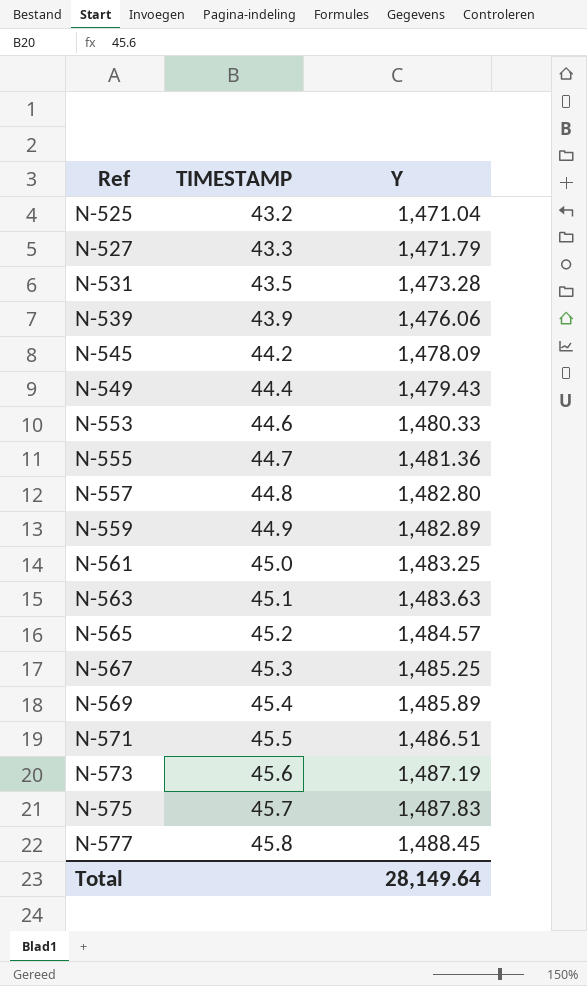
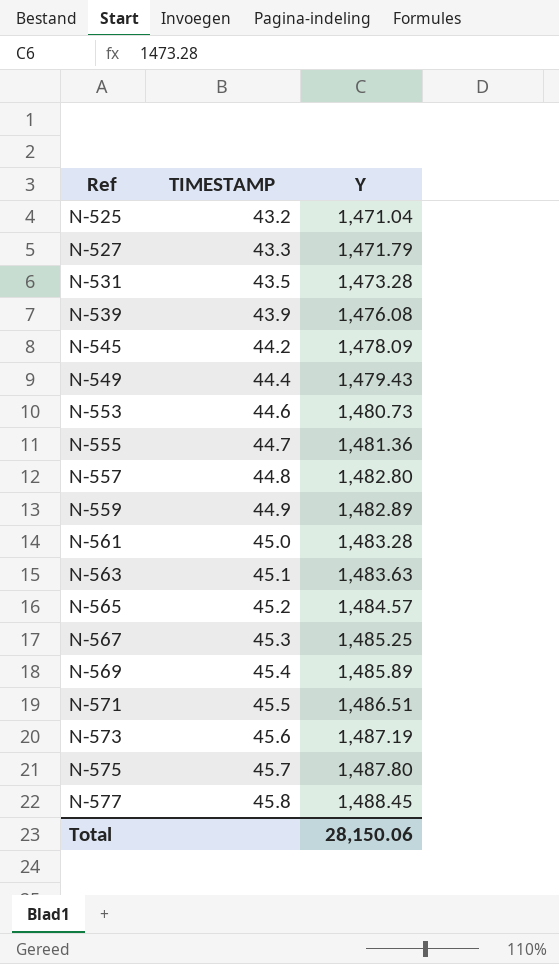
N-539 | Y: 1,476.06 -> 1,476.08
N-553 | Y: 1,480.33 -> 1,480.73
N-561 | Y: 1,483.25 -> 1,483.28
N-575 | Y: 1,487.83 -> 1,487.80
Total | Y: 28,149.64 -> 28,150.06

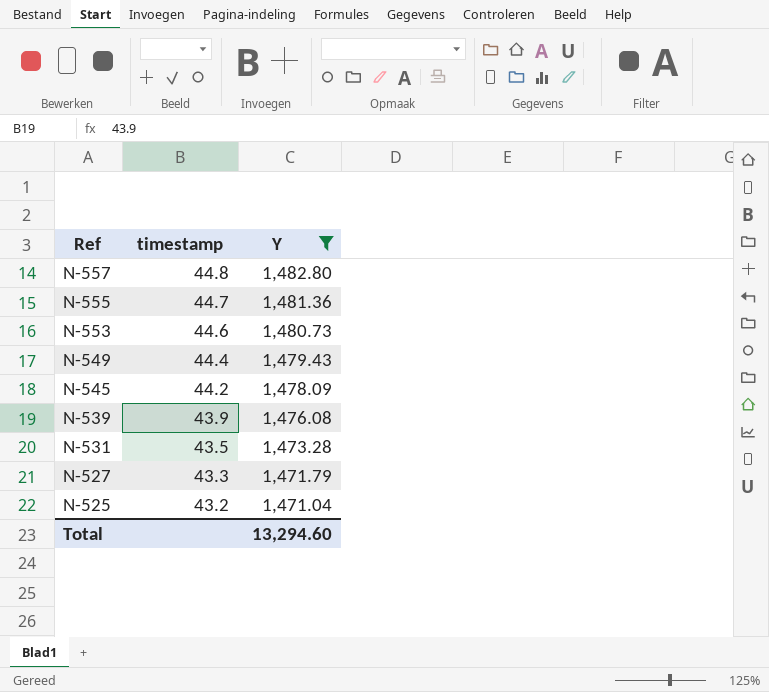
filter: none -> Y <= 1,482.80
row order: Ref ascending -> Ref descending
column name: TIMESTAMP -> timestamp
Total | Y: 28,150.06 -> 13,294.60

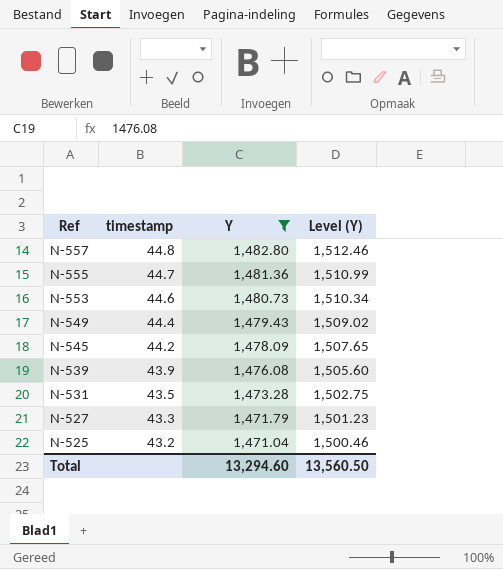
column Level (Y) | formula: none -> [Y] * 1.02

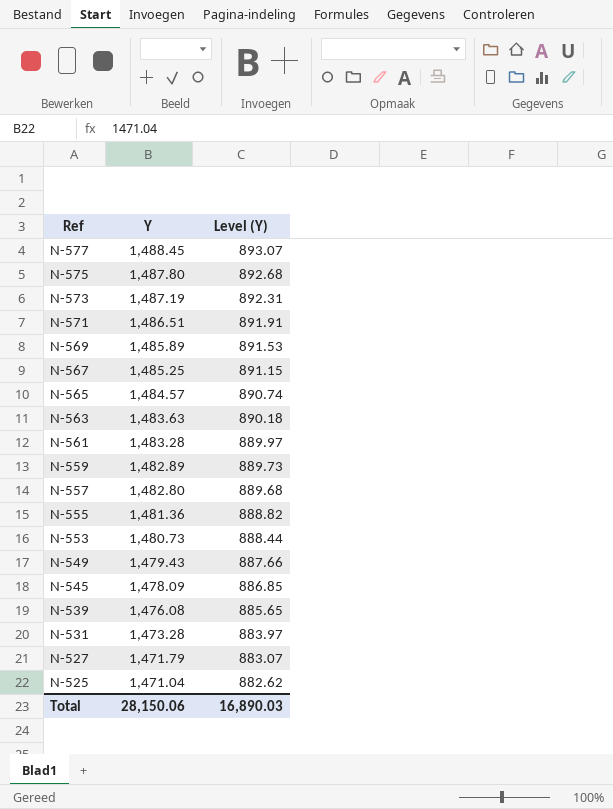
filter: Y <= 1,482.80 -> none
column timestamp | position: 2 -> none
column Level (Y) | formula: [Y] * 1.02 -> [Y] * 0.6
Total | Y: 13,294.60 -> 28,150.06
Total | Level (Y): 13,560.50 -> 16,890.03

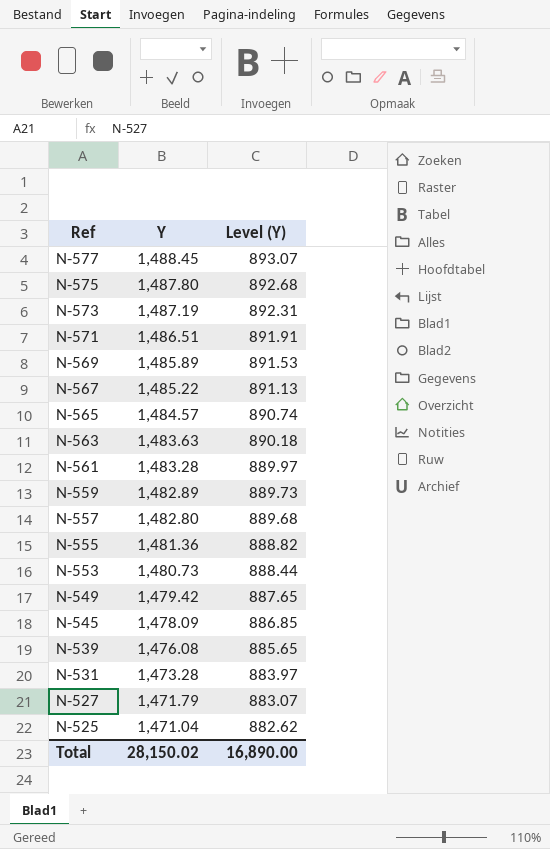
N-567 | Y: 1,485.25 -> 1,485.22
N-567 | Level (Y): 891.15 -> 891.13
N-549 | Y: 1,479.43 -> 1,479.42
N-549 | Level (Y): 887.66 -> 887.65
Total | Y: 28,150.06 -> 28,150.02
Total | Level (Y): 16,890.03 -> 16,890.00

